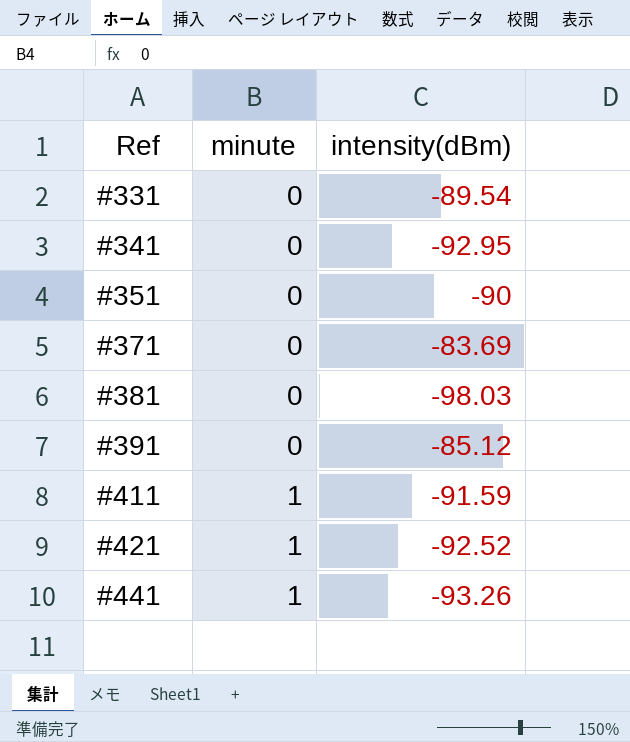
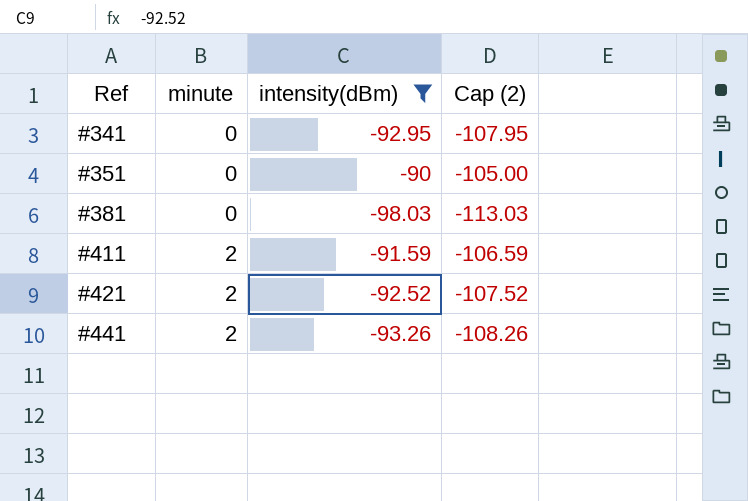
filter: none -> intensity(dBm) <= -90
column Cap (2) | formula: none -> [intensity(dBm)] - 15
#411 | minute: 1 -> 2
#421 | minute: 1 -> 2
#441 | minute: 1 -> 2

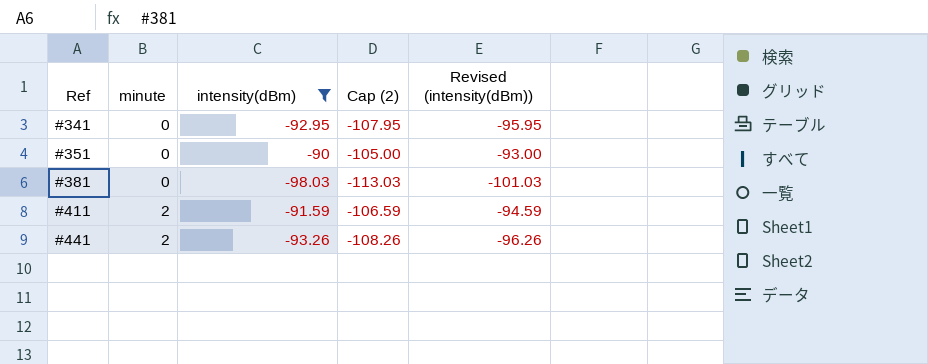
column Revised (intensity(dBm)) | formula: none -> [intensity(dBm)] - 3
row #421: 2 | -92.52 | -107.52 -> none

